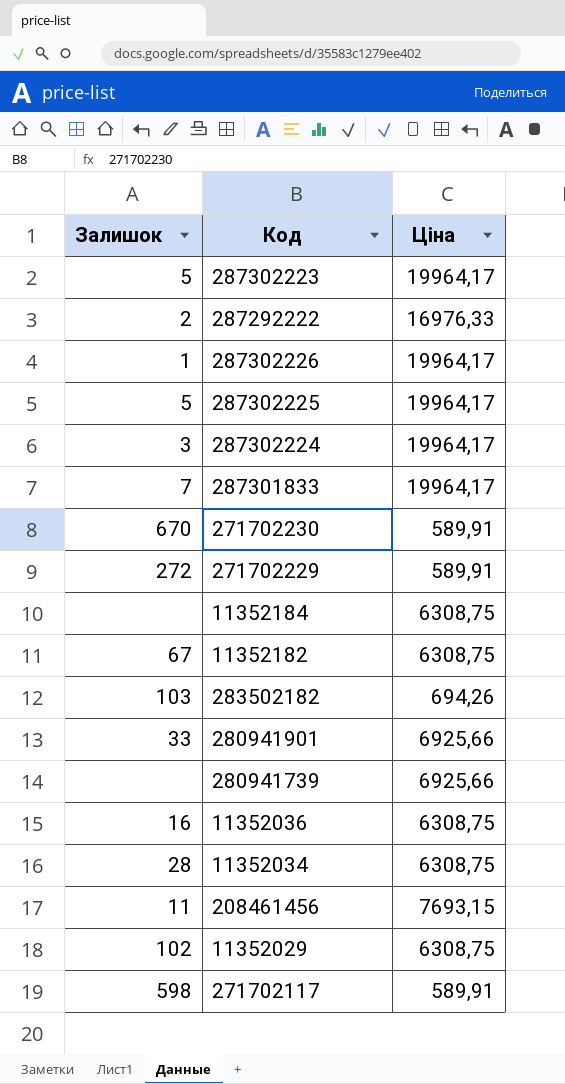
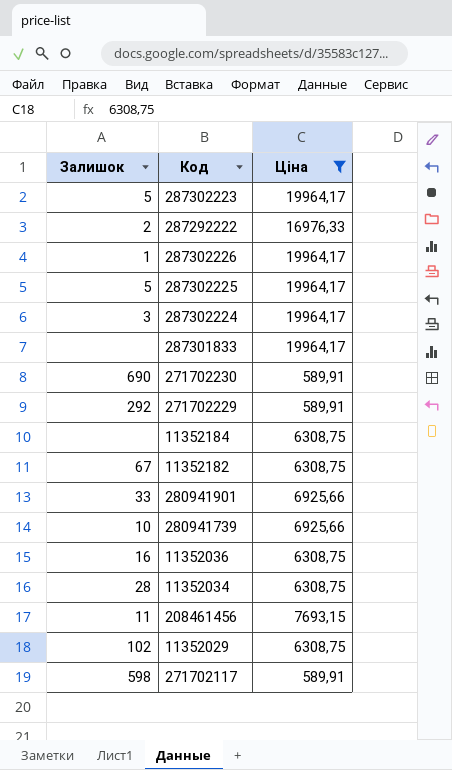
filter: none -> Ціна != 694,26
287301833 | Залишок: 7 -> none
271702230 | Залишок: 670 -> 690
271702229 | Залишок: 272 -> 292
280941739 | Залишок: none -> 10

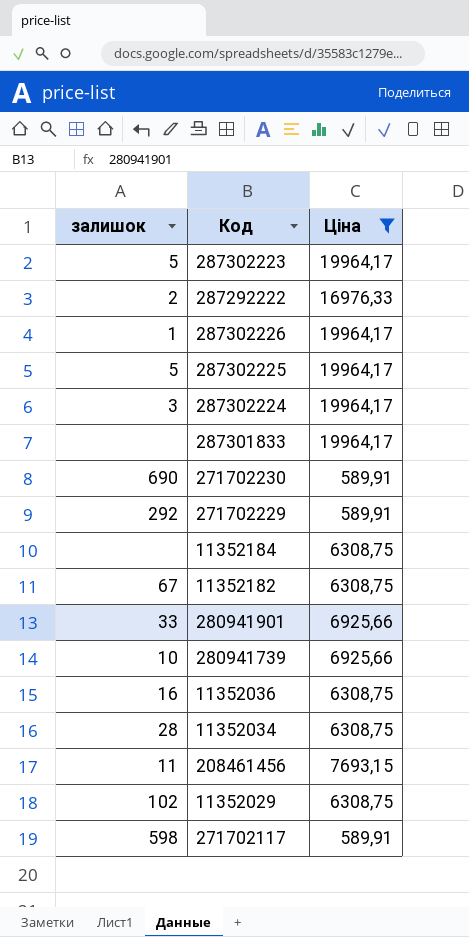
column name: Залишок -> залишок

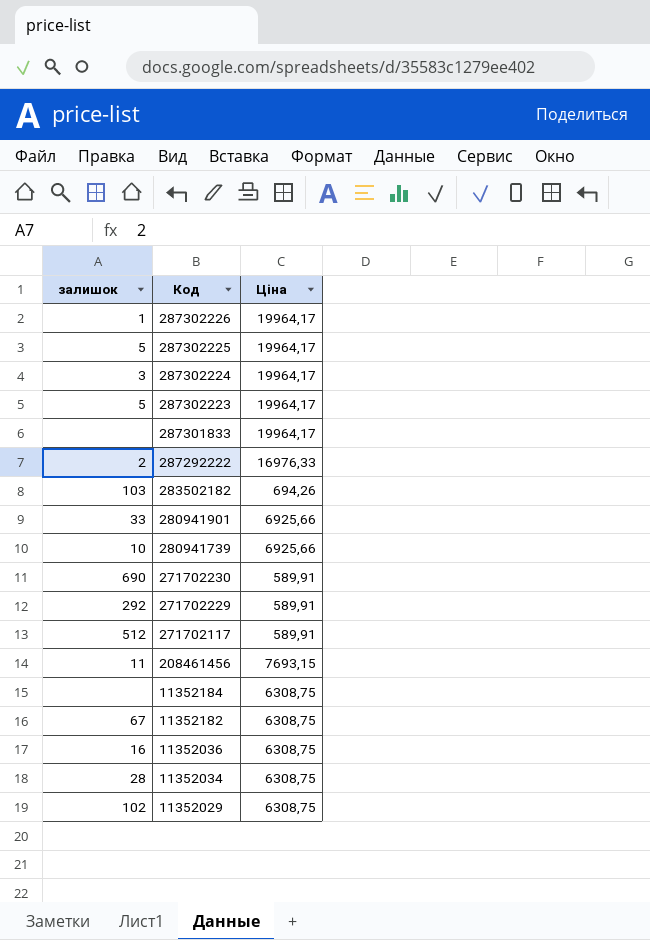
filter: Ціна != 694,26 -> none
row order: none -> Код descending
271702117 | залишок: 598 -> 512

